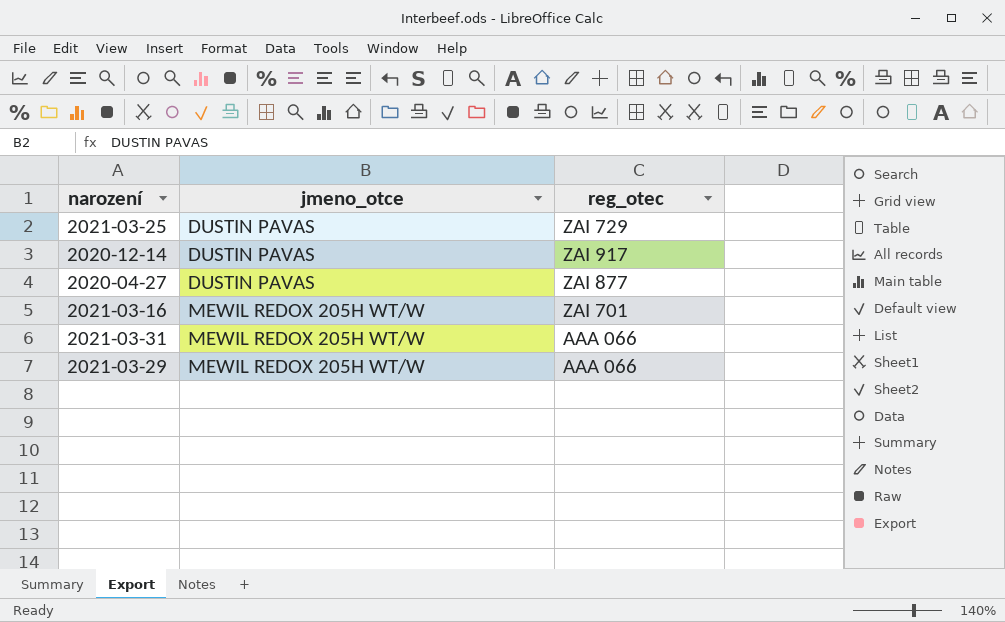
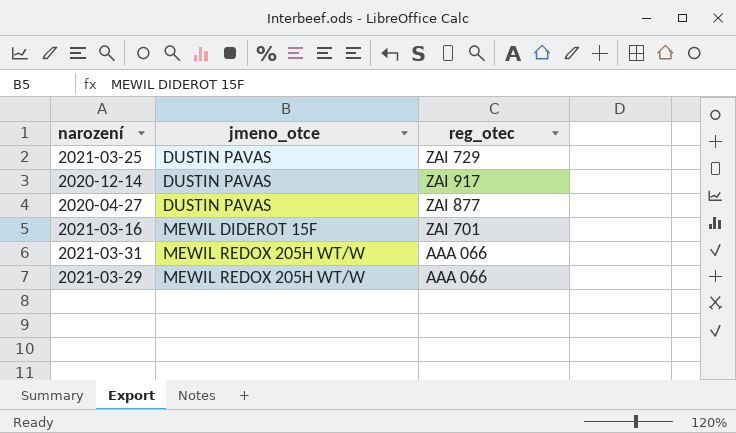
2021-03-16 | jmeno_otce: MEWIL REDOX 205H WT/W -> MEWIL DIDEROT 15F

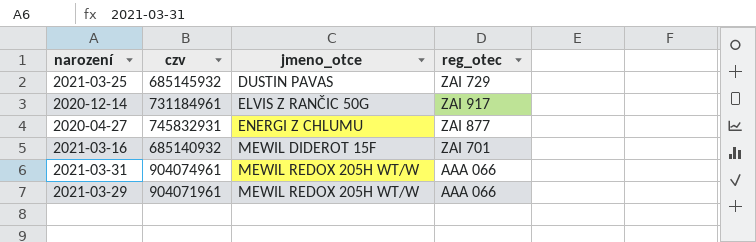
column czv | position: none -> 2
2020-12-14 | jmeno_otce: DUSTIN PAVAS -> ELVIS Z RANČIC 50G
2020-04-27 | jmeno_otce: DUSTIN PAVAS -> ENERGI Z CHLUMU

